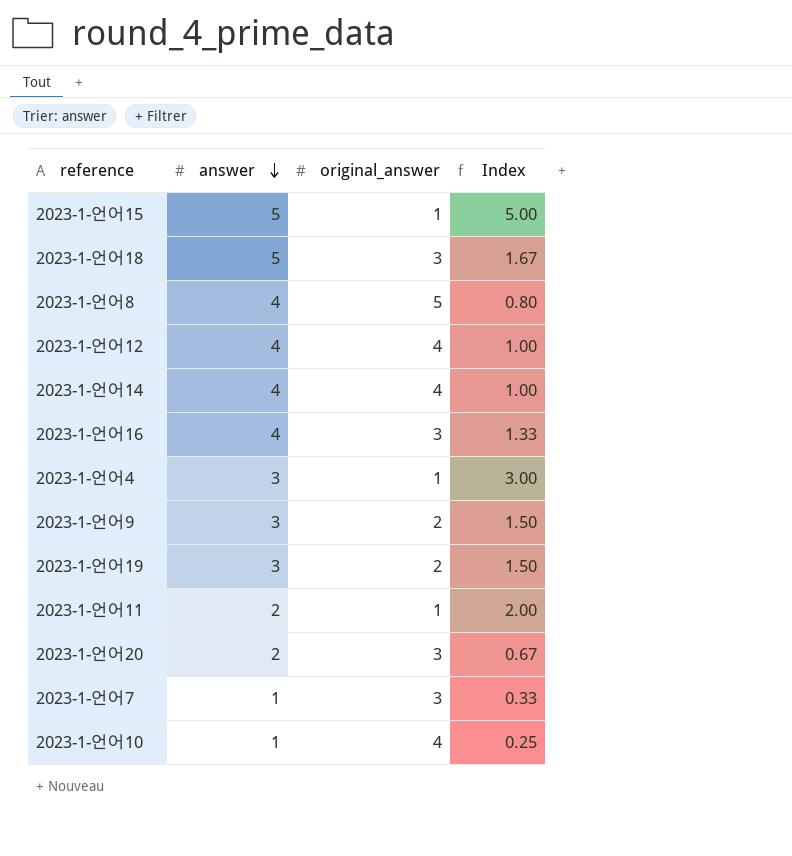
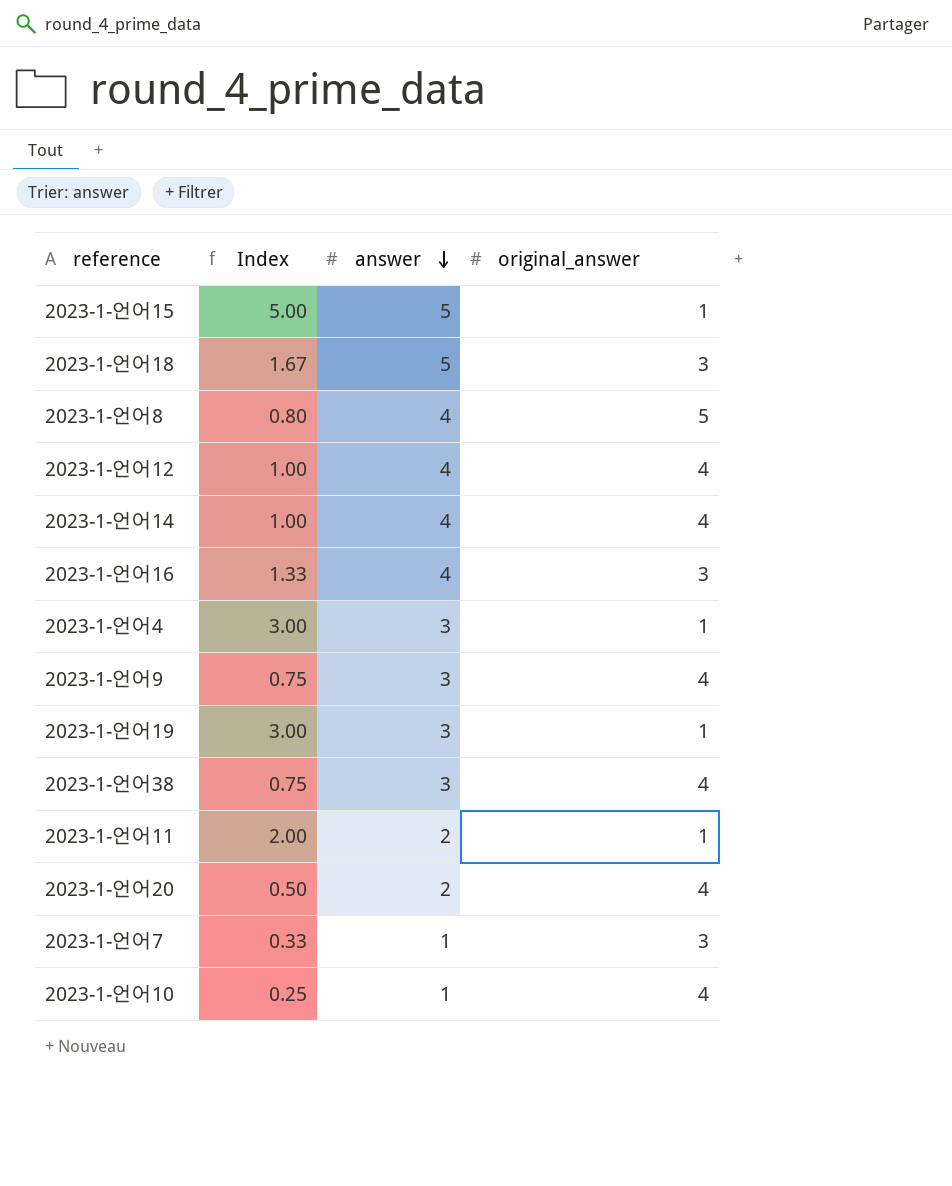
column Index | position: 4 -> 2
2023-1-언어9 | Index: 1.50 -> 0.75
2023-1-언어9 | original_answer: 2 -> 4
2023-1-언어19 | Index: 1.50 -> 3.00
2023-1-언어19 | original_answer: 2 -> 1
row 2023-1-언어38: none -> 0.75 | 3 | 4
2023-1-언어20 | Index: 0.67 -> 0.50
2023-1-언어20 | original_answer: 3 -> 4

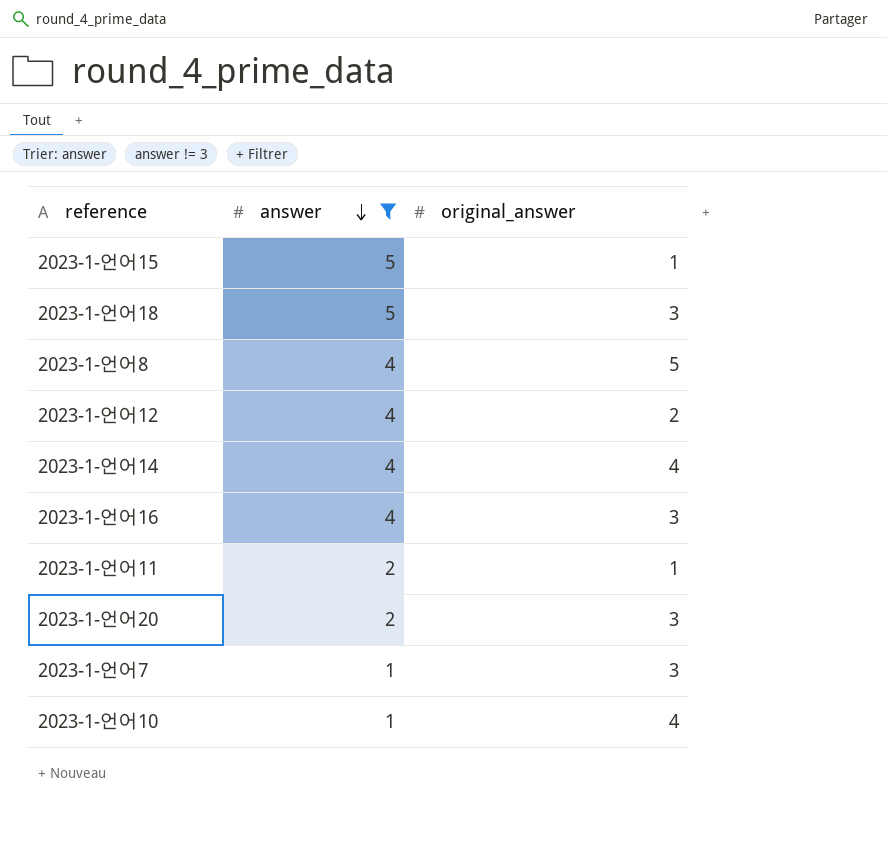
filter: none -> answer != 3
column Index | formula: [answer] / [original_answer] -> none
2023-1-언어12 | original_answer: 4 -> 2
2023-1-언어20 | original_answer: 4 -> 3

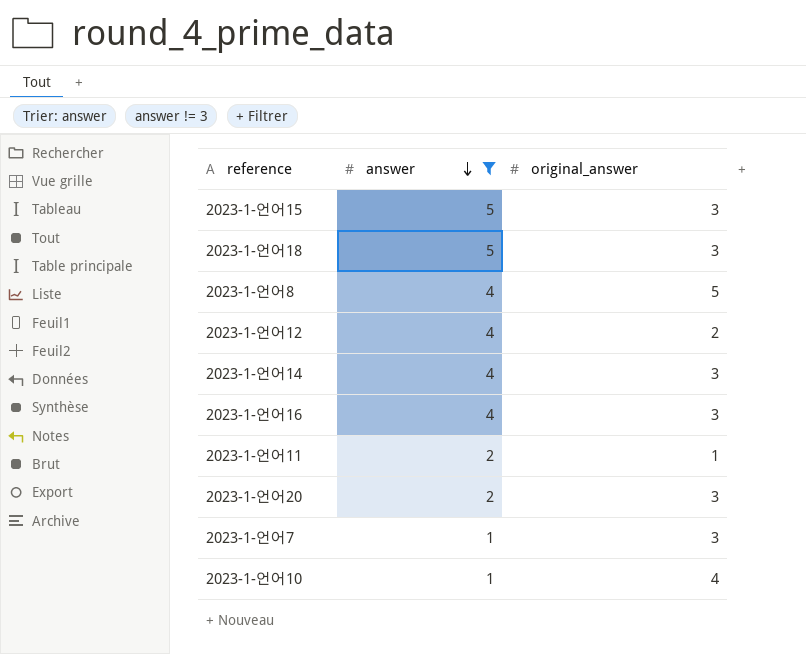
2023-1-언어15 | original_answer: 1 -> 3
2023-1-언어14 | original_answer: 4 -> 3

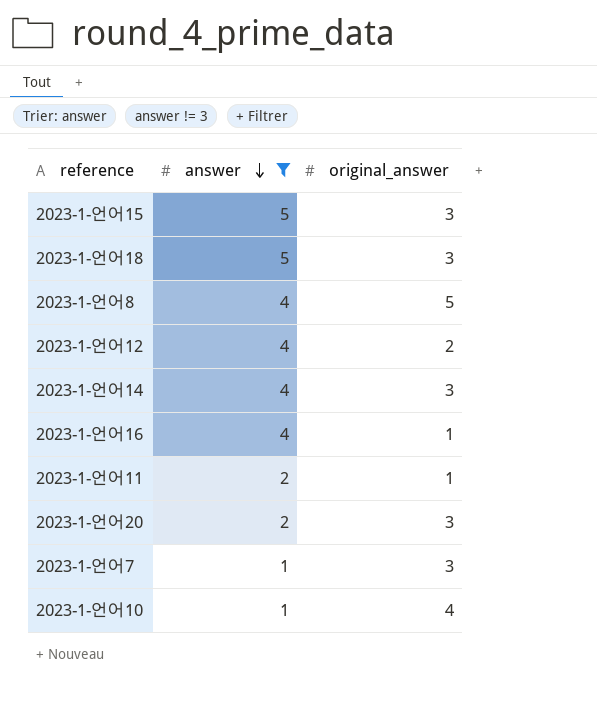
2023-1-언어16 | original_answer: 3 -> 1

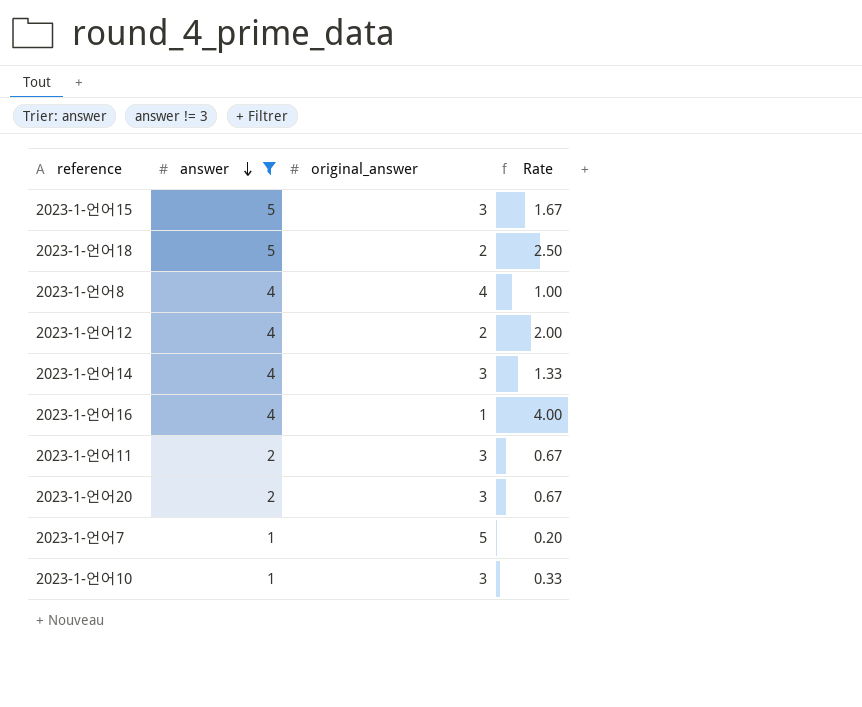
column Rate | formula: none -> [answer] / [original_answer]
2023-1-언어18 | original_answer: 3 -> 2
2023-1-언어8 | original_answer: 5 -> 4
2023-1-언어11 | original_answer: 1 -> 3
2023-1-언어7 | original_answer: 3 -> 5
2023-1-언어10 | original_answer: 4 -> 3

